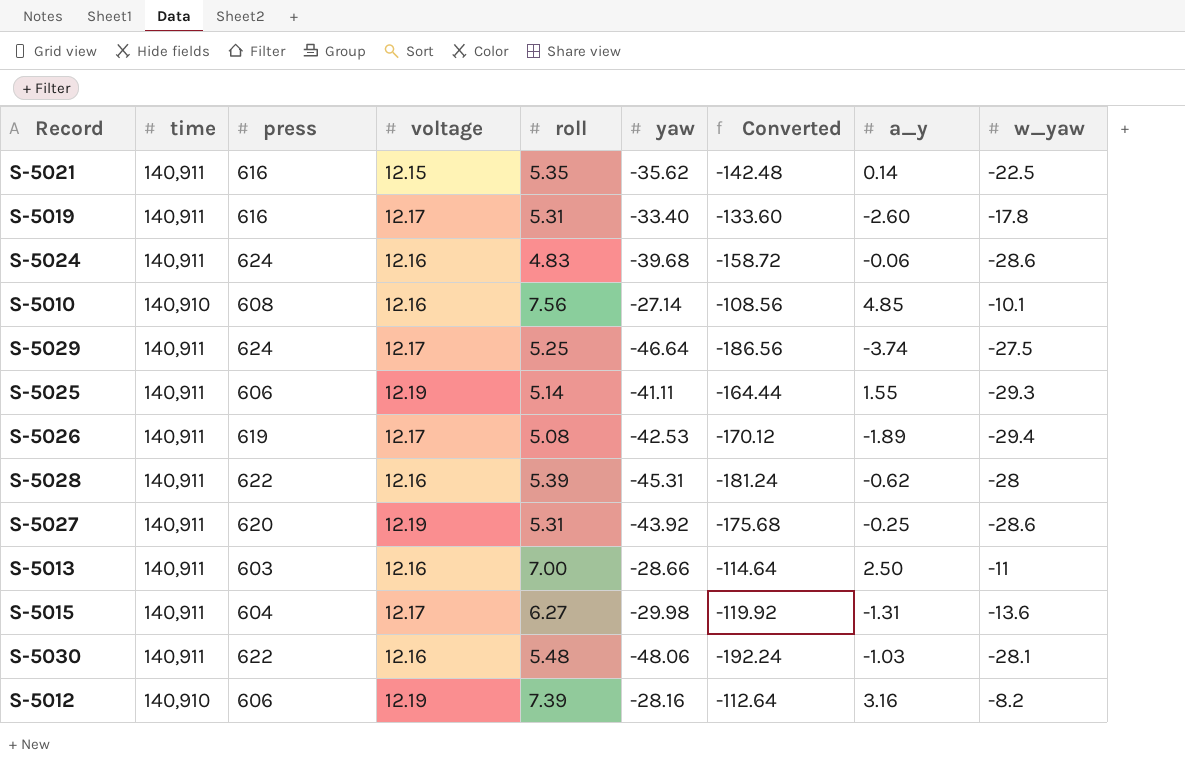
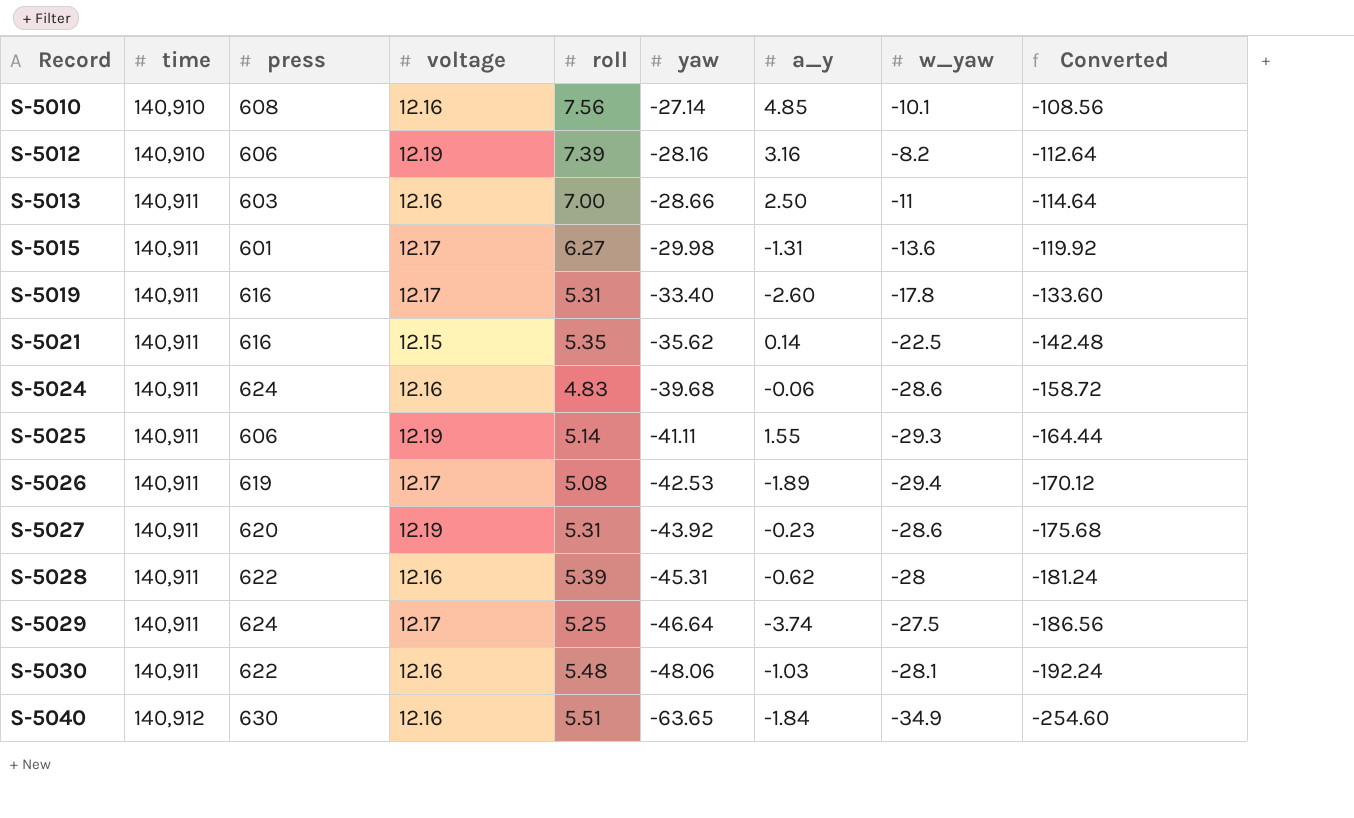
row order: none -> Record ascending
column Converted | position: 7 -> 9
S-5015 | press: 604 -> 601
S-5027 | a_y: -0.25 -> -0.23
row S-5040: none -> 140,912 | 630 | 12.16 | 5.51 | -63.65 | -1.84 | -34.9 | -254.60

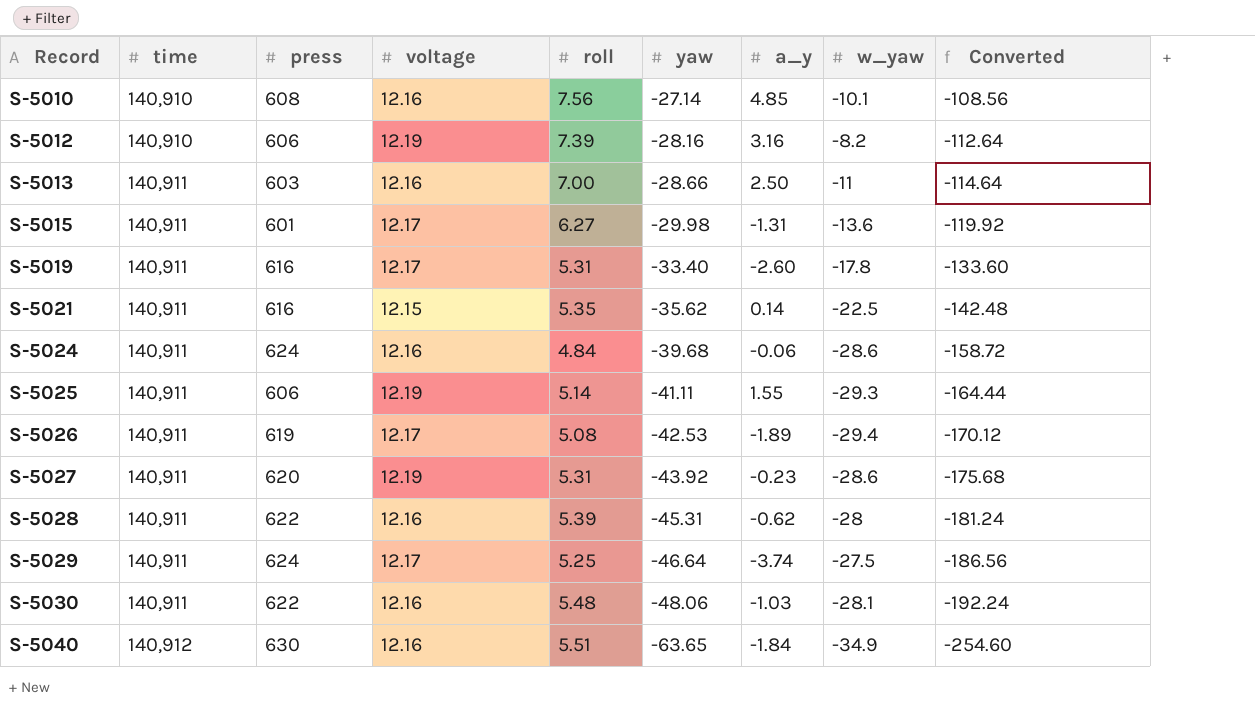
S-5024 | roll: 4.83 -> 4.84

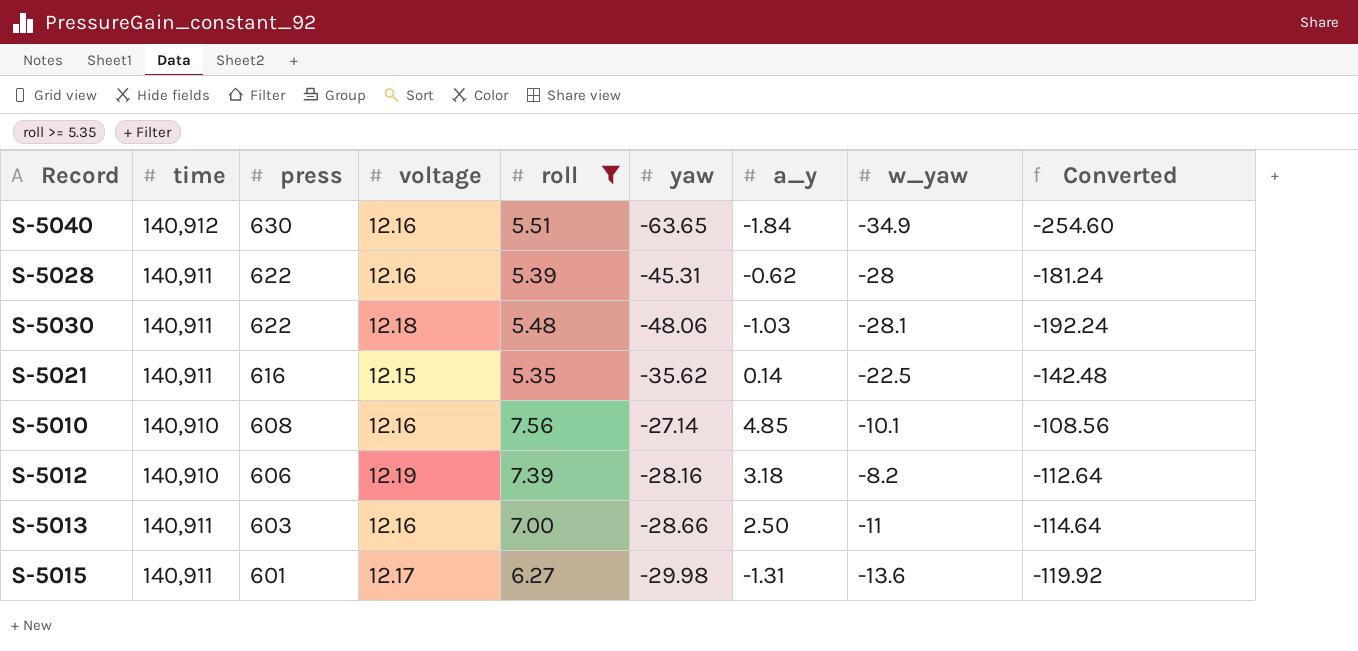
filter: none -> roll >= 5.35
row order: Record ascending -> press descending
S-5030 | voltage: 12.16 -> 12.18
S-5012 | a_y: 3.16 -> 3.18

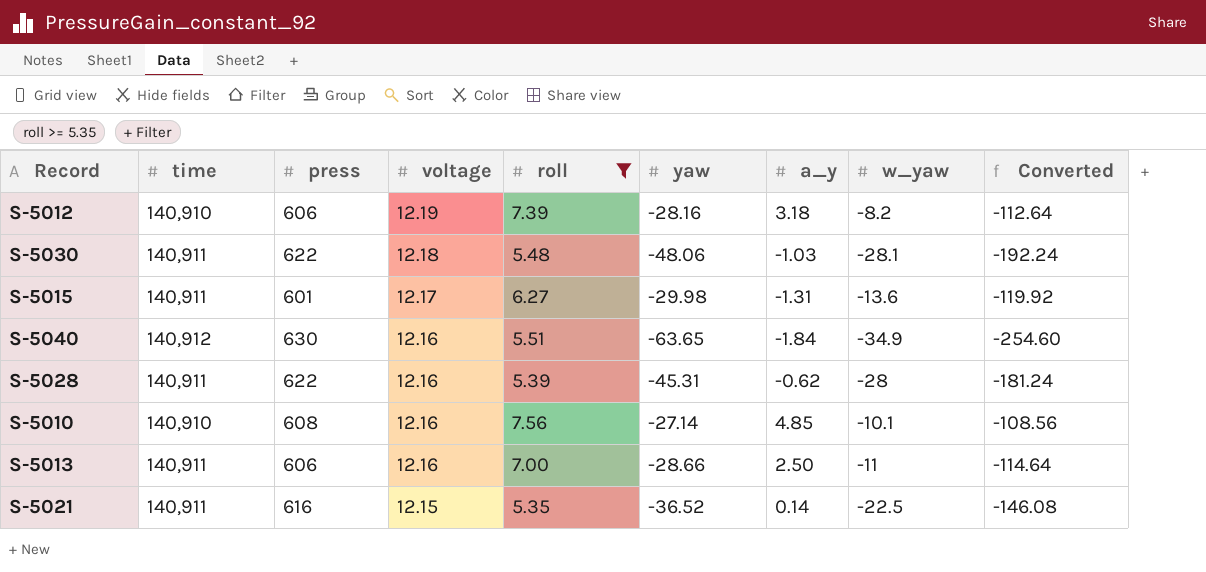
row order: press descending -> voltage descending
S-5013 | press: 603 -> 606
S-5021 | yaw: -35.62 -> -36.52
S-5021 | Converted: -142.48 -> -146.08

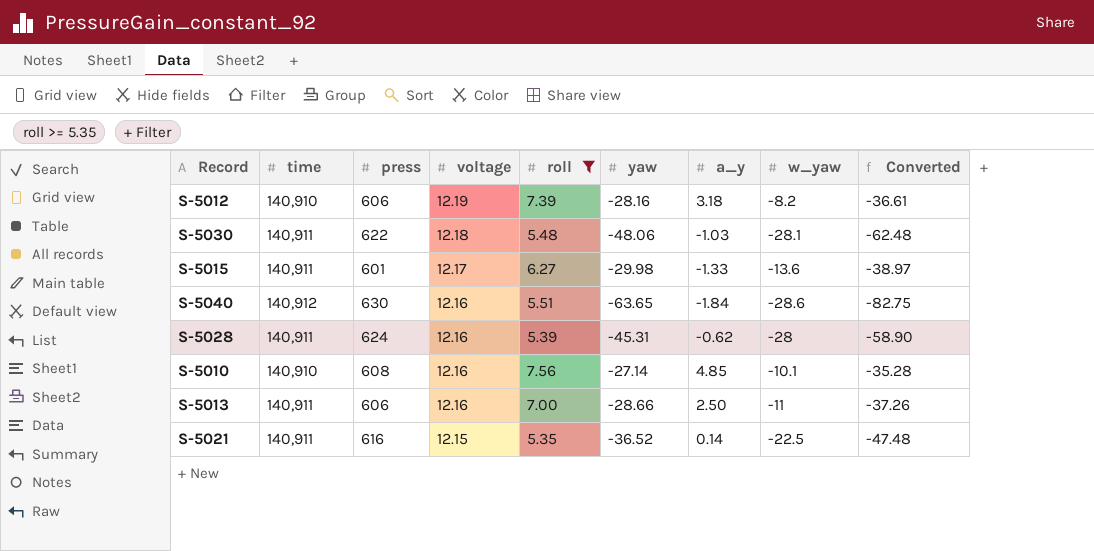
column Converted | formula: [yaw] * 4 -> [yaw] * 1.3
S-5015 | a_y: -1.31 -> -1.33
S-5040 | w_yaw: -34.9 -> -28.6
S-5028 | press: 622 -> 624

